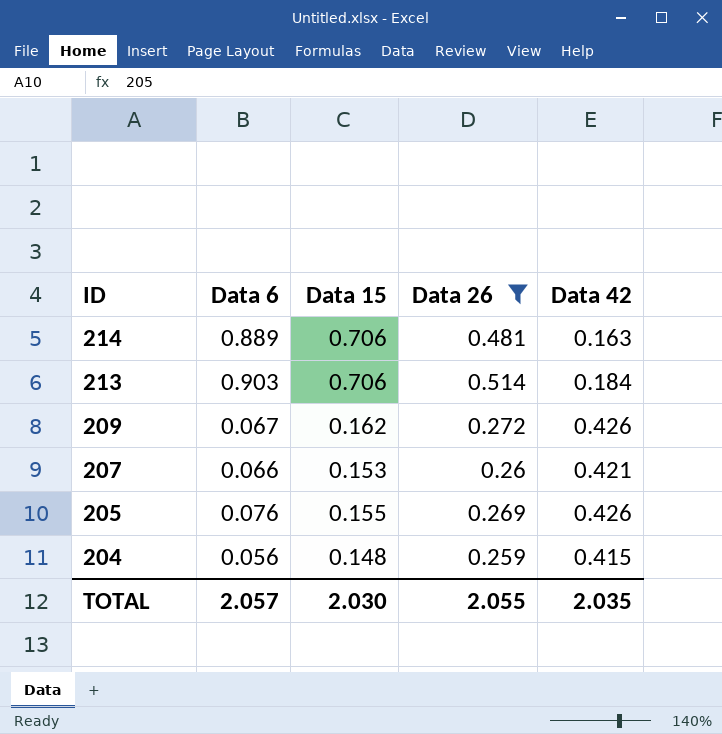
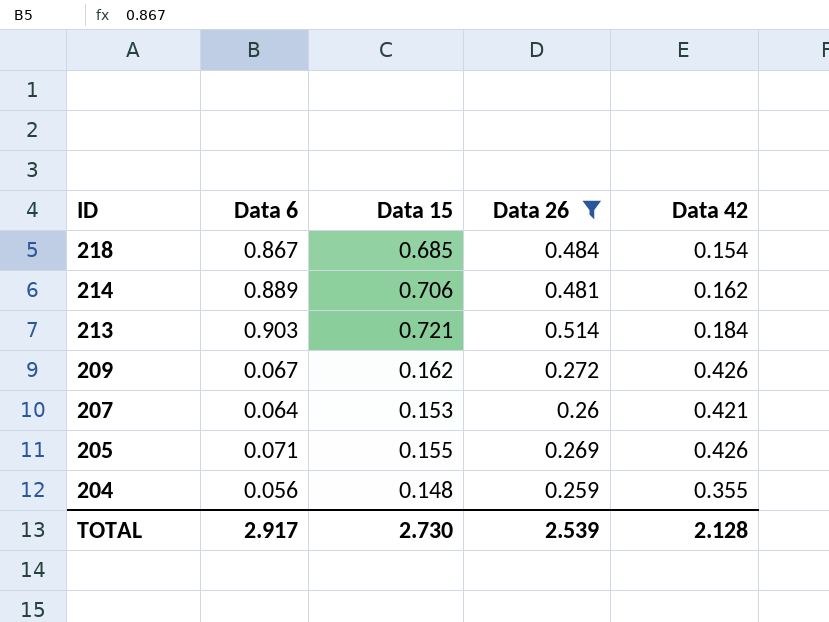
row 218: none -> 0.867 | 0.685 | 0.484 | 0.154
214 | Data 42: 0.163 -> 0.162
213 | Data 15: 0.706 -> 0.721
207 | Data 6: 0.066 -> 0.064
205 | Data 6: 0.076 -> 0.071
204 | Data 42: 0.415 -> 0.355
TOTAL | Data 6: 2.057 -> 2.917
TOTAL | Data 15: 2.030 -> 2.730
TOTAL | Data 26: 2.055 -> 2.539
TOTAL | Data 42: 2.035 -> 2.128

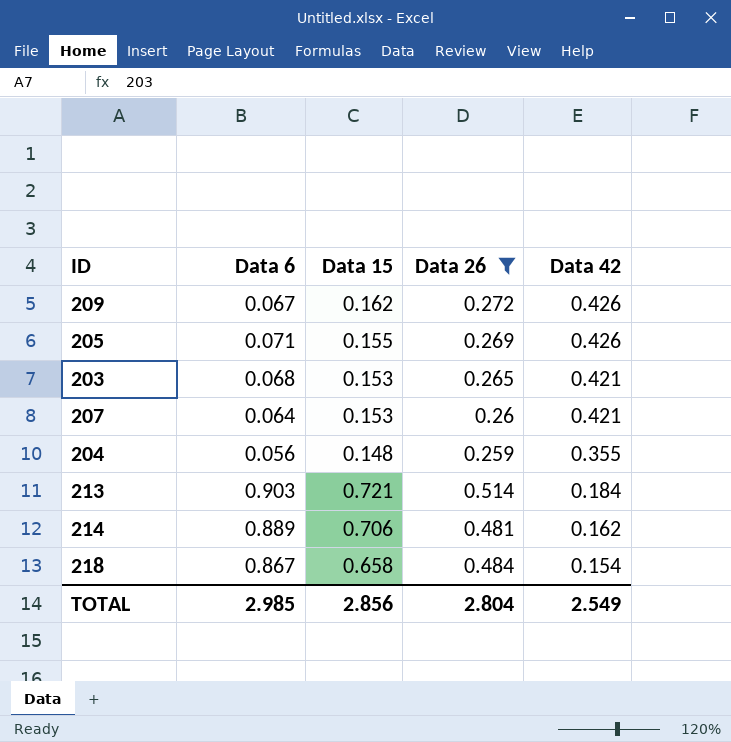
row order: ID descending -> Data 42 descending
row 203: none -> 0.068 | 0.153 | 0.265 | 0.421
218 | Data 15: 0.685 -> 0.658
TOTAL | Data 6: 2.917 -> 2.985
TOTAL | Data 15: 2.730 -> 2.856
TOTAL | Data 26: 2.539 -> 2.804
TOTAL | Data 42: 2.128 -> 2.549

